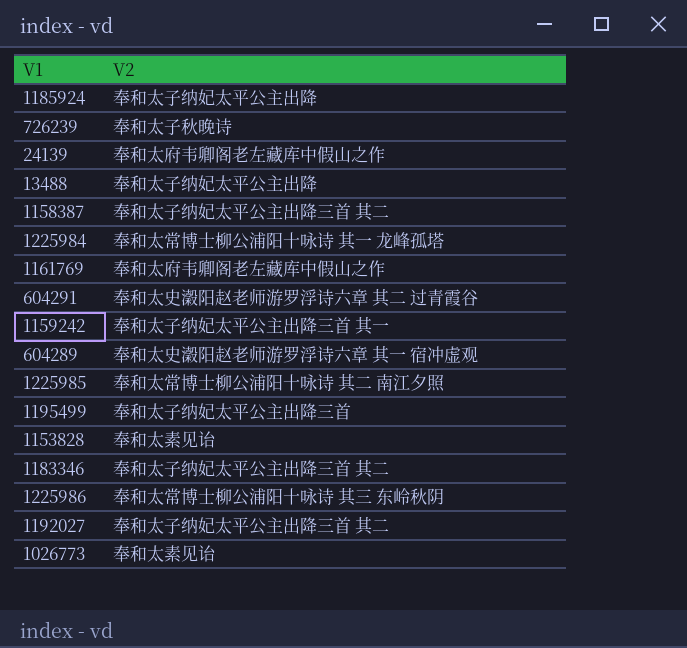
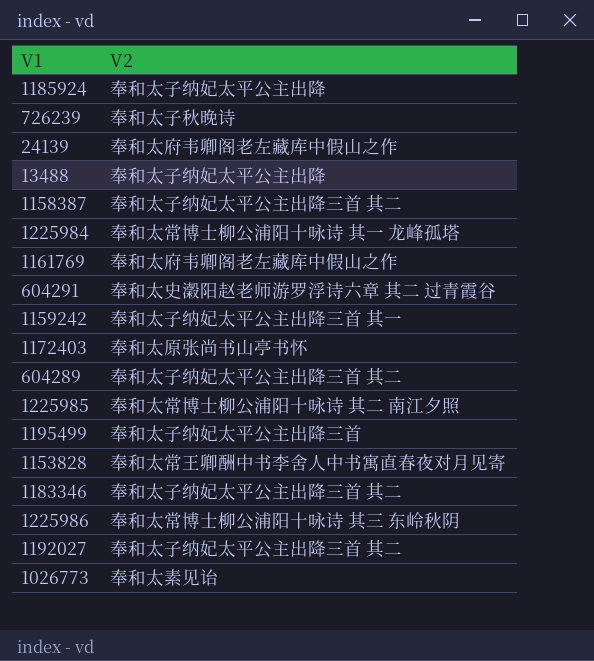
row 1172403: none -> 奉和太原张尚书山亭书怀
604289 | V2: 奉和太史瀔阳赵老师游罗浮诗六章 其一 宿冲虚观 -> 奉和太子纳妃太平公主出降三首 其二
1153828 | V2: 奉和太素见诒 -> 奉和太常王卿酬中书李舍人中书寓直春夜对月见寄

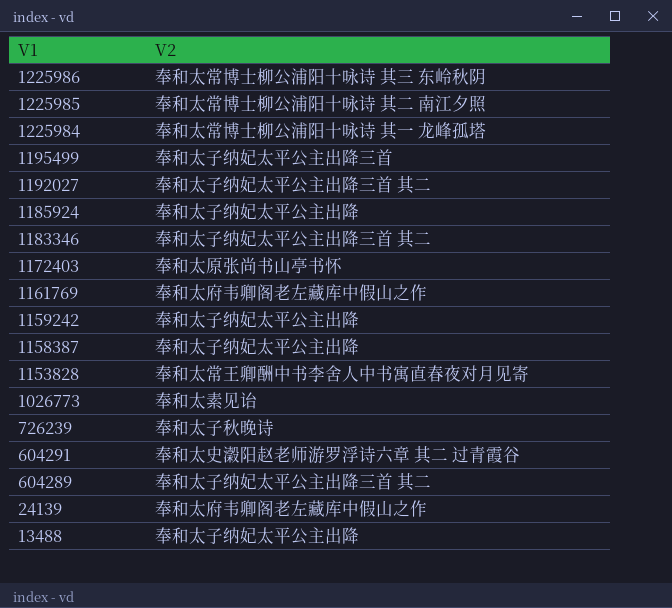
row order: none -> V1 descending
1159242 | V2: 奉和太子纳妃太平公主出降三首 其一 -> 奉和太子纳妃太平公主出降
1158387 | V2: 奉和太子纳妃太平公主出降三首 其二 -> 奉和太子纳妃太平公主出降

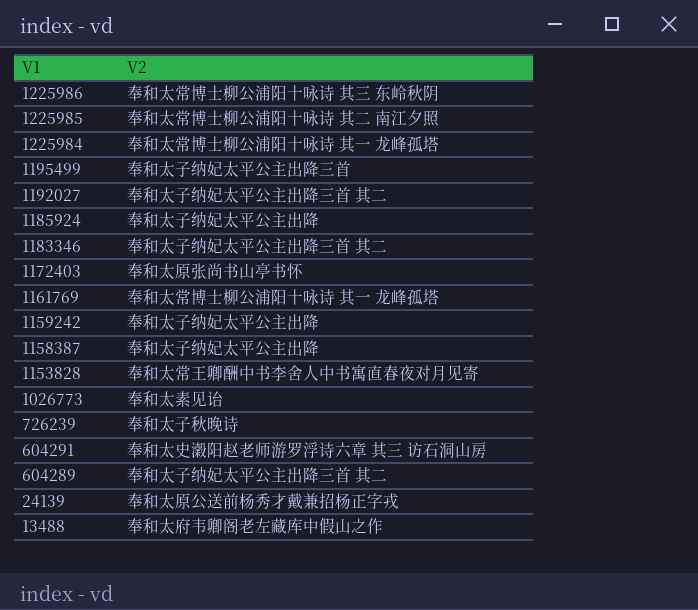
1161769 | V2: 奉和太府韦卿阁老左藏库中假山之作 -> 奉和太常博士柳公浦阳十咏诗 其一 龙峰孤塔
604291 | V2: 奉和太史瀔阳赵老师游罗浮诗六章 其二 过青霞谷 -> 奉和太史瀔阳赵老师游罗浮诗六章 其三 访石洞山房
24139 | V2: 奉和太府韦卿阁老左藏库中假山之作 -> 奉和太原公送前杨秀才戴兼招杨正字戎
13488 | V2: 奉和太子纳妃太平公主出降 -> 奉和太府韦卿阁老左藏库中假山之作

